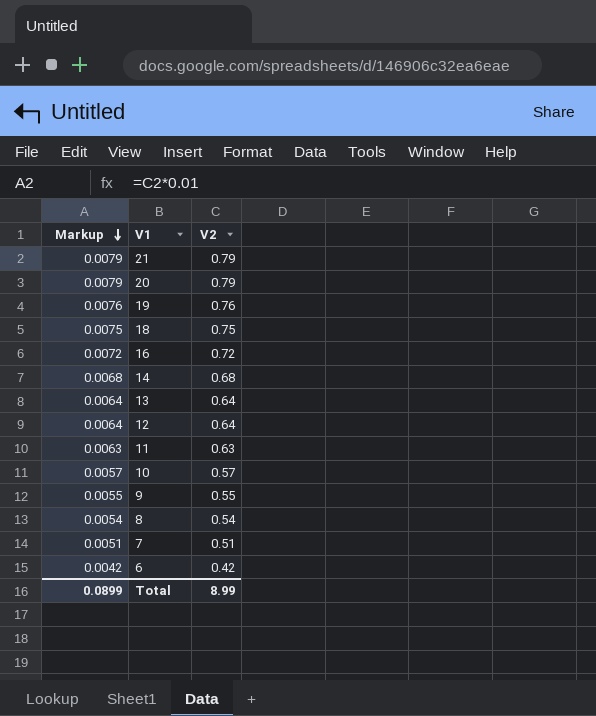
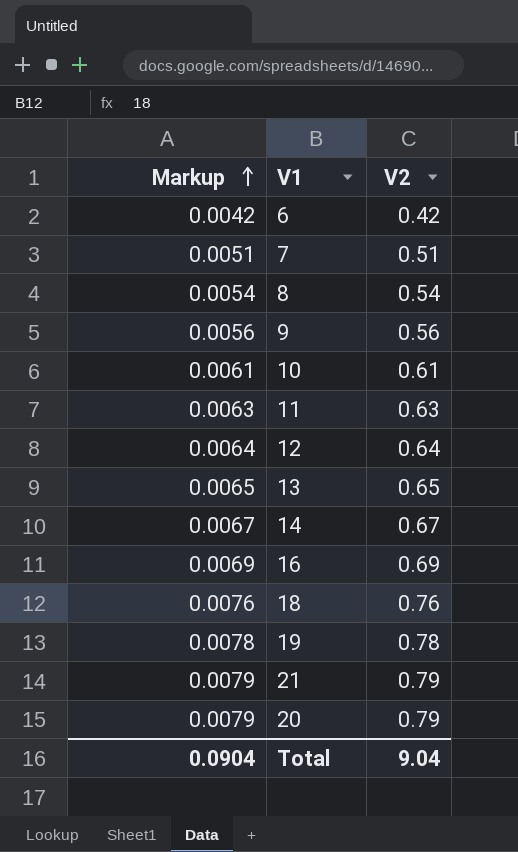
row order: Markup descending -> Markup ascending
9 | Markup: 0.0055 -> 0.0056
9 | V2: 0.55 -> 0.56
10 | Markup: 0.0057 -> 0.0061
10 | V2: 0.57 -> 0.61
13 | Markup: 0.0064 -> 0.0065
13 | V2: 0.64 -> 0.65
14 | Markup: 0.0068 -> 0.0067
14 | V2: 0.68 -> 0.67
16 | Markup: 0.0072 -> 0.0069
16 | V2: 0.72 -> 0.69
18 | Markup: 0.0075 -> 0.0076
18 | V2: 0.75 -> 0.76
19 | Markup: 0.0076 -> 0.0078
19 | V2: 0.76 -> 0.78
Total | Markup: 0.0899 -> 0.0904
Total | V2: 8.99 -> 9.04

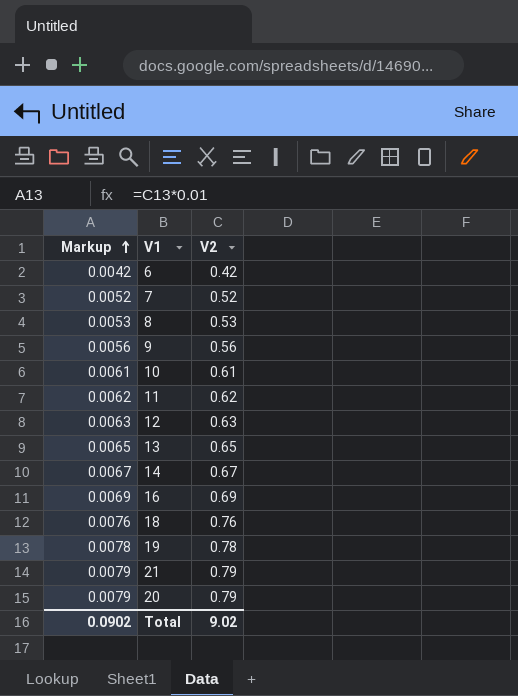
7 | Markup: 0.0051 -> 0.0052
7 | V2: 0.51 -> 0.52
8 | Markup: 0.0054 -> 0.0053
8 | V2: 0.54 -> 0.53
11 | Markup: 0.0063 -> 0.0062
11 | V2: 0.63 -> 0.62
12 | Markup: 0.0064 -> 0.0063
12 | V2: 0.64 -> 0.63
Total | Markup: 0.0904 -> 0.0902
Total | V2: 9.04 -> 9.02

